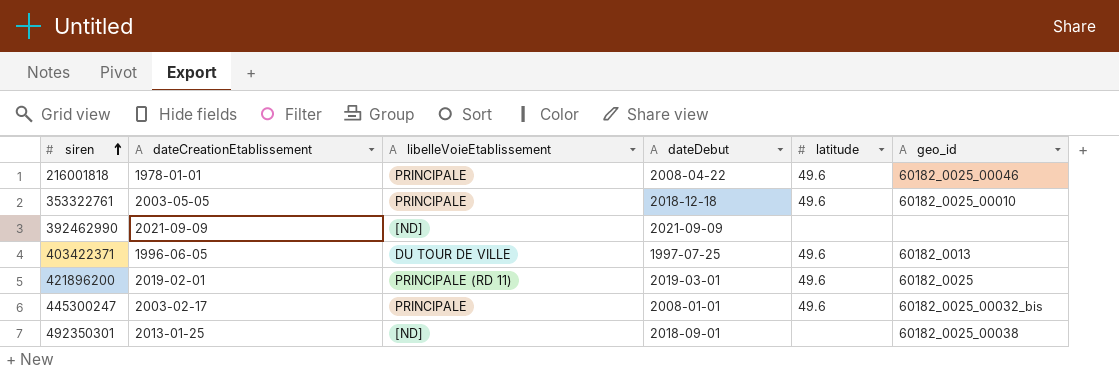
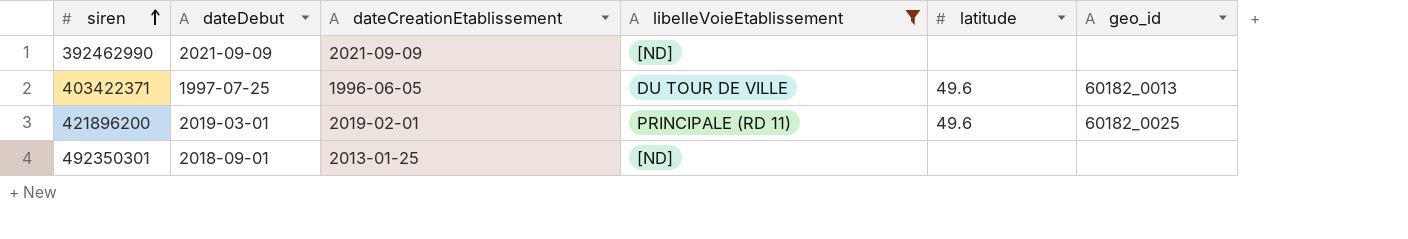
filter: none -> libelleVoieEtablissement != PRINCIPALE
column dateDebut | position: 4 -> 2
492350301 | geo_id: 60182_0025_00038 -> none

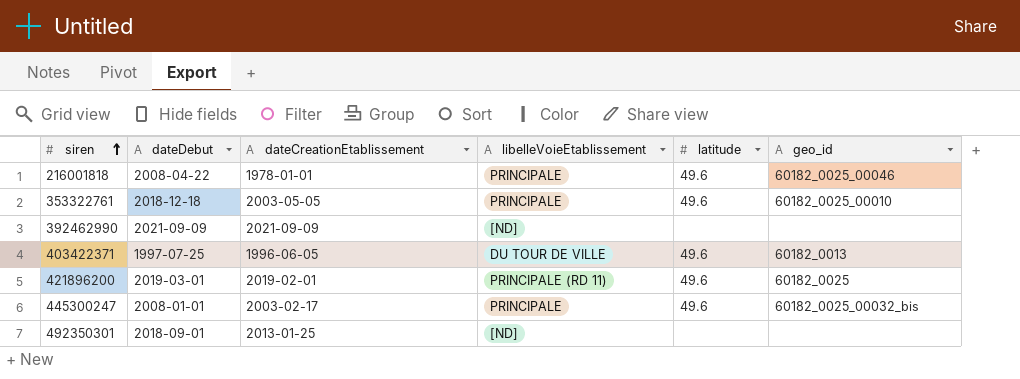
filter: libelleVoieEtablissement != PRINCIPALE -> none

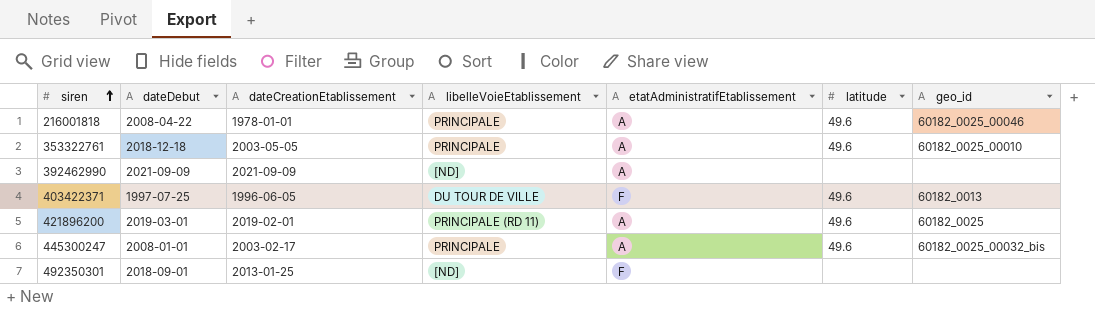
column etatAdministratifEtablissement | position: none -> 5

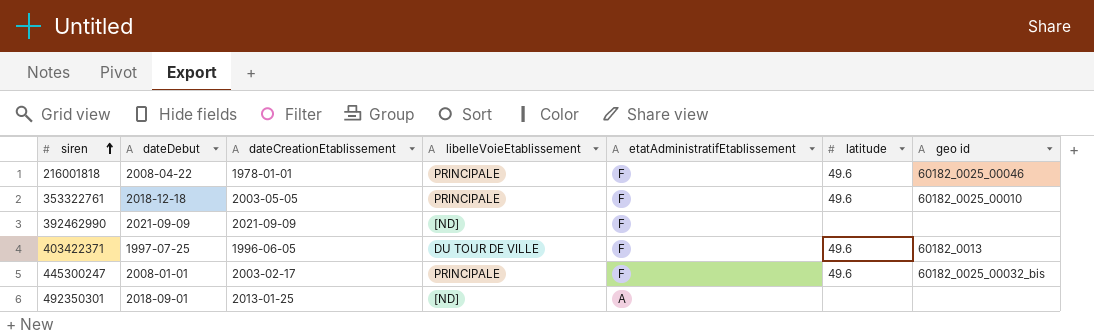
column name: geo_id -> geo id
row 421896200: 2019-03-01 | 2019-02-01 | PRINCIPALE (RD 11) | A | 49.6 | 60182_0025 -> none
216001818 | etatAdministratifEtablissement: A -> F
353322761 | etatAdministratifEtablissement: A -> F
392462990 | etatAdministratifEtablissement: A -> F
445300247 | etatAdministratifEtablissement: A -> F
492350301 | etatAdministratifEtablissement: F -> A

